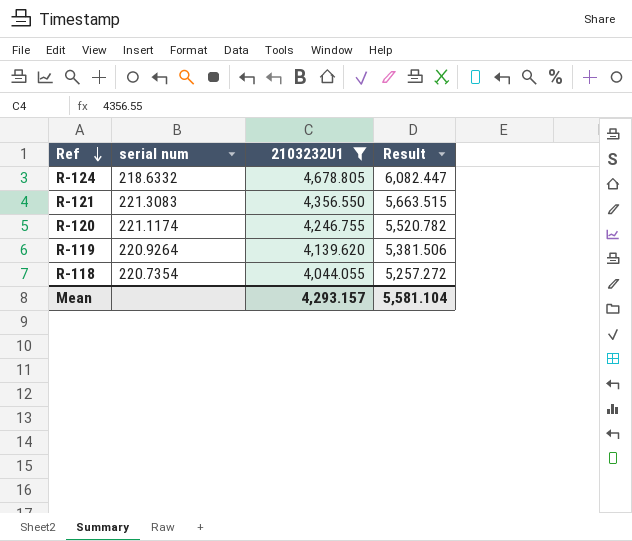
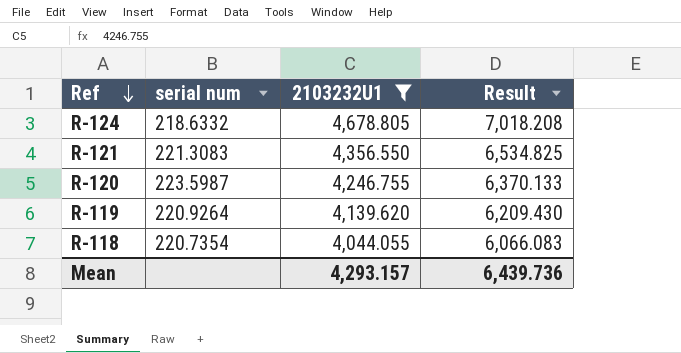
column Result | formula: [2103232U1] * 1.3 -> [2103232U1] * 1.5
R-120 | serial num: 221.1174 -> 223.5987
Mean | Result: 5,581.104 -> 6,439.736

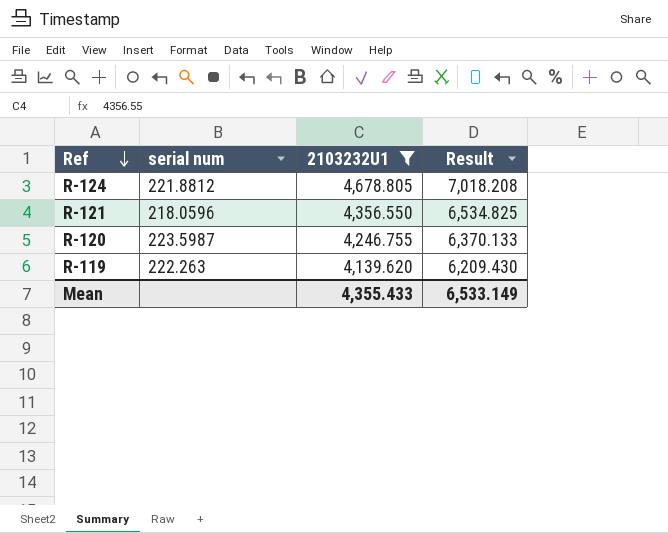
row R-118: 220.7354 | 4,044.055 | 6,066.083 -> none
R-124 | serial num: 218.6332 -> 221.8812
R-121 | serial num: 221.3083 -> 218.0596
R-119 | serial num: 220.9264 -> 222.263
Mean | 2103232U1: 4,293.157 -> 4,355.433
Mean | Result: 6,439.736 -> 6,533.149

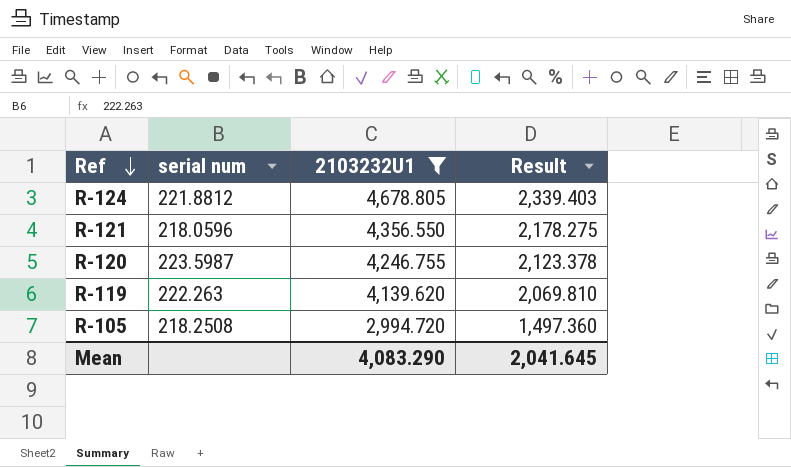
column Result | formula: [2103232U1] * 1.5 -> [2103232U1] * 0.5
row R-105: none -> 218.2508 | 2,994.720 | 1,497.360
Mean | 2103232U1: 4,355.433 -> 4,083.290
Mean | Result: 6,533.149 -> 2,041.645

